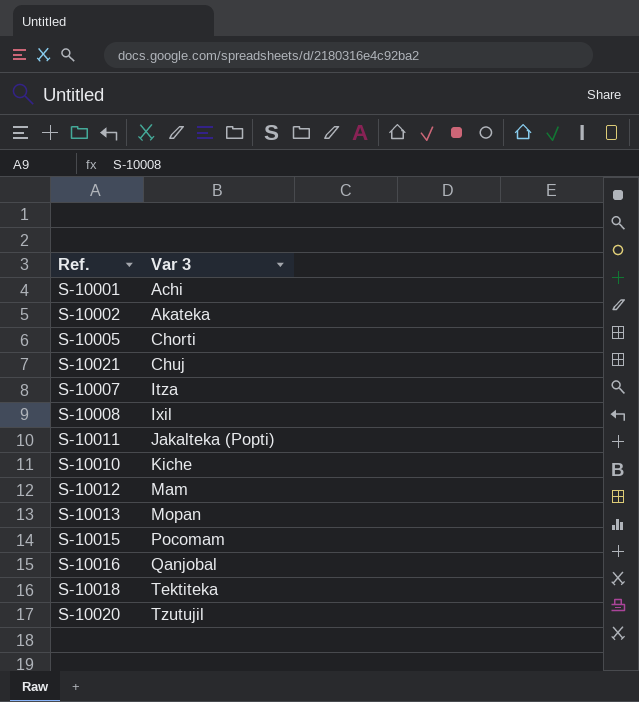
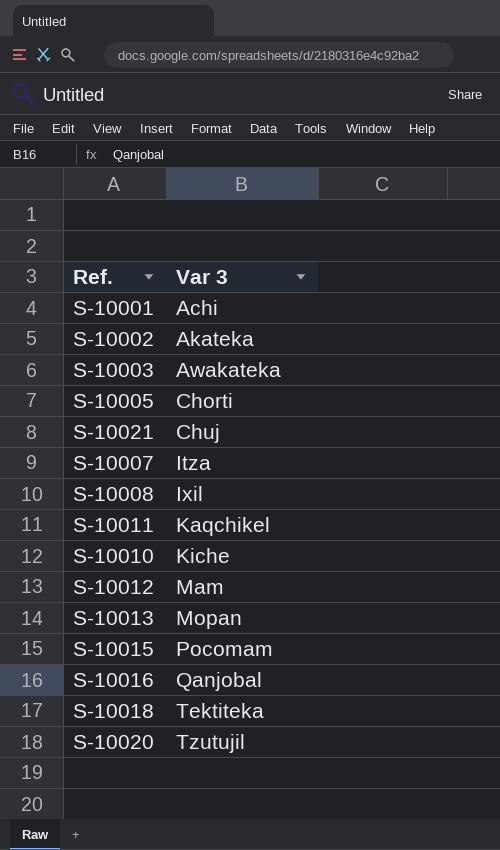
row S-10003: none -> Awakateka
S-10011 | Var 3: Jakalteka (Popti) -> Kaqchikel

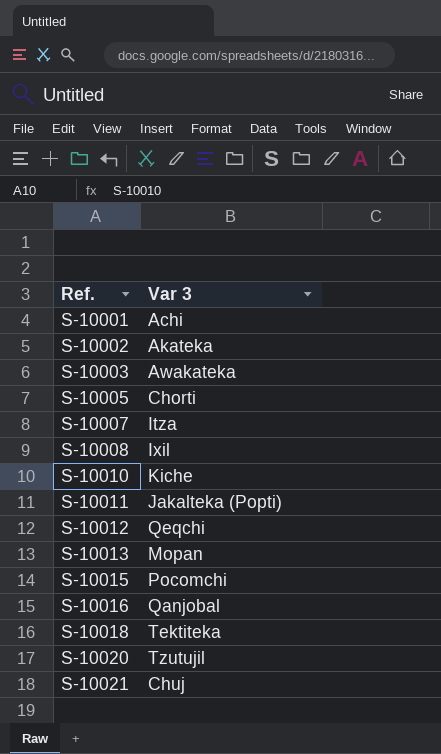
row order: Var 3 ascending -> Ref. ascending
S-10011 | Var 3: Kaqchikel -> Jakalteka (Popti)
S-10012 | Var 3: Mam -> Qeqchi
S-10015 | Var 3: Pocomam -> Pocomchi

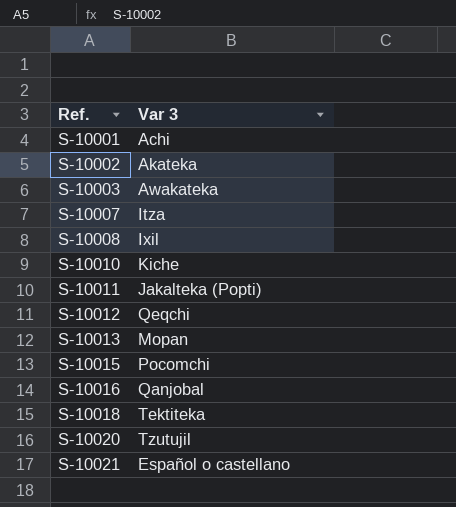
row S-10005: Chorti -> none
S-10021 | Var 3: Chuj -> Español o castellano

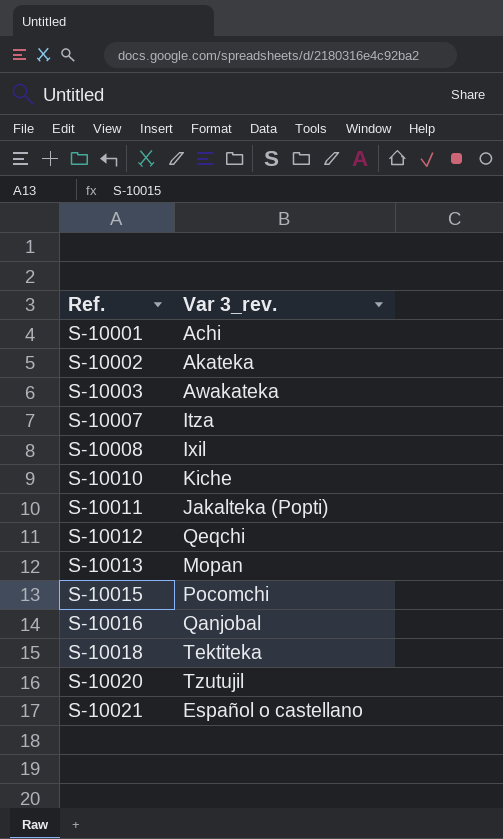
column name: Var 3 -> Var 3_rev.

